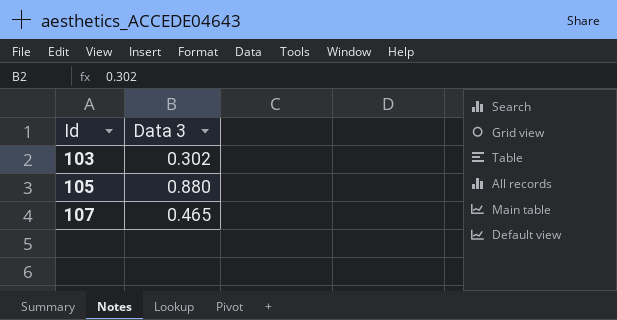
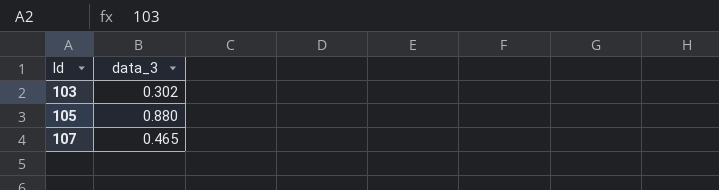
column name: Data 3 -> data_3

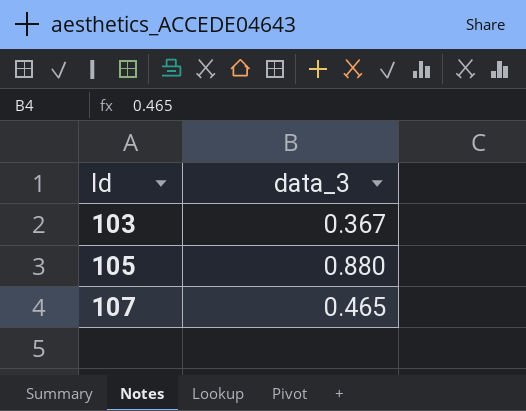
103 | data_3: 0.302 -> 0.367

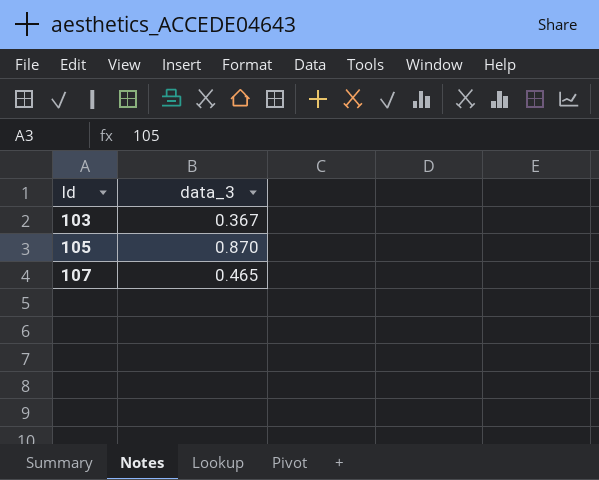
105 | data_3: 0.880 -> 0.870

